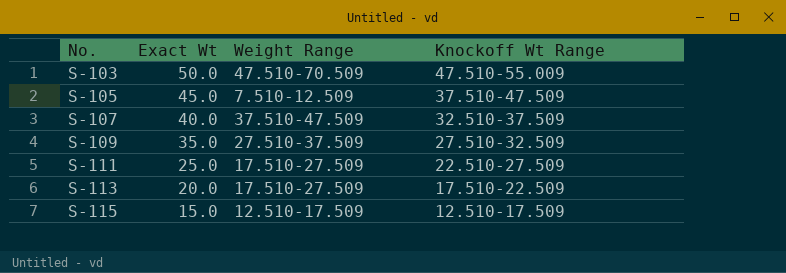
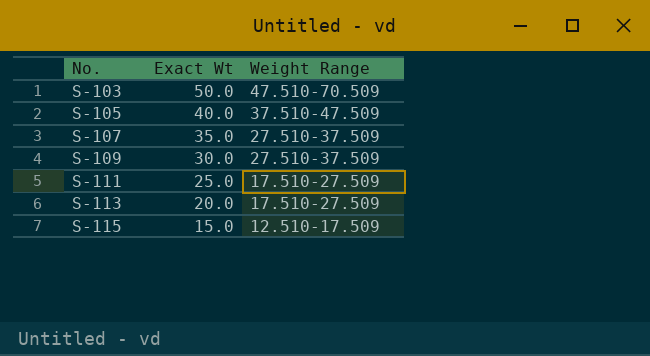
column Knockoff Wt Range | position: 4 -> none
S-105 | Exact Wt: 45.0 -> 40.0
S-105 | Weight Range: 7.510-12.509 -> 37.510-47.509
S-107 | Exact Wt: 40.0 -> 35.0
S-107 | Weight Range: 37.510-47.509 -> 27.510-37.509
S-109 | Exact Wt: 35.0 -> 30.0

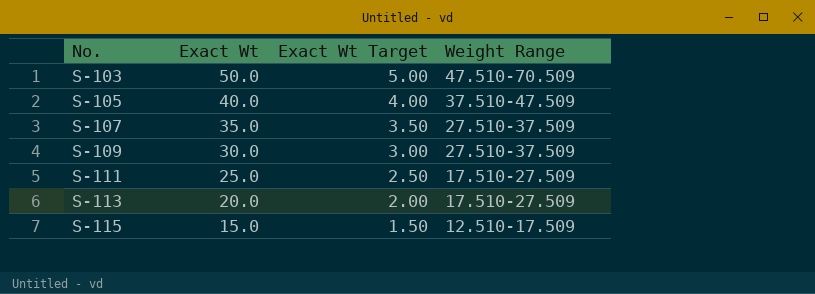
column Exact Wt Target | formula: none -> [Exact Wt] * 0.1

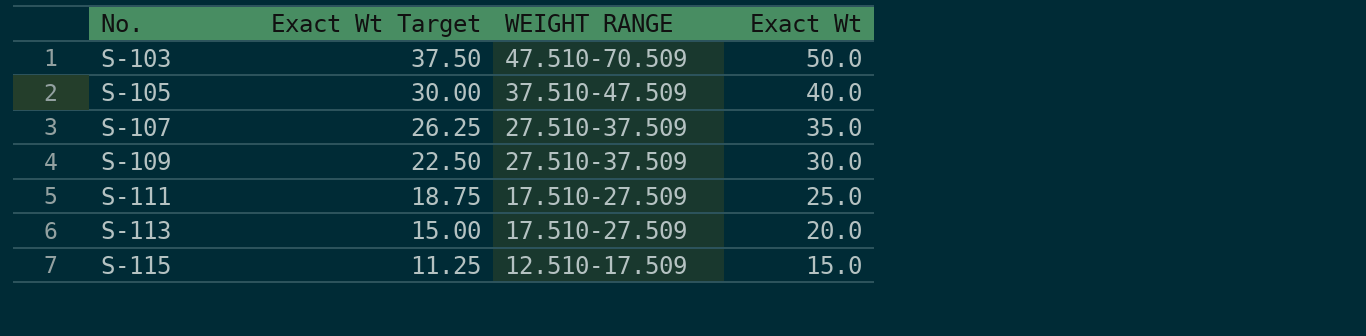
column Exact Wt Target | formula: [Exact Wt] * 0.1 -> [Exact Wt] * 0.75
column name: Weight Range -> WEIGHT RANGE
column Exact Wt | position: 2 -> 4

